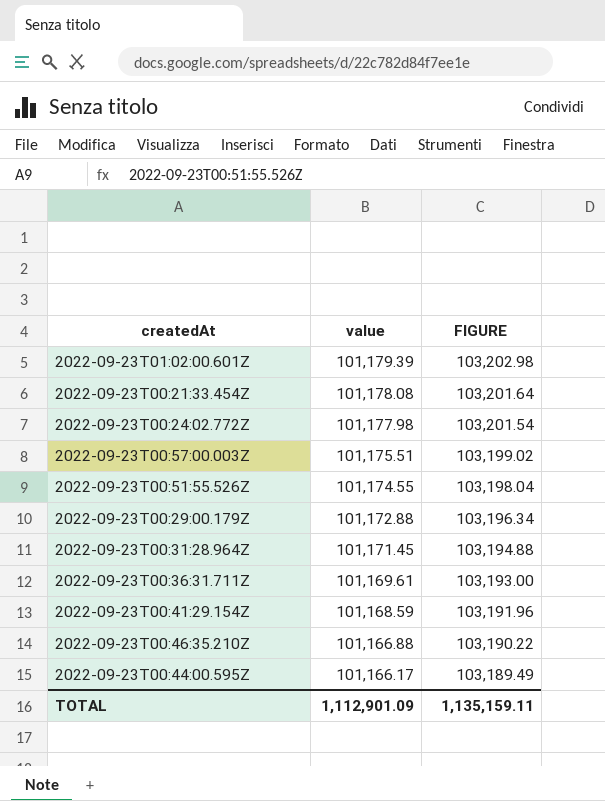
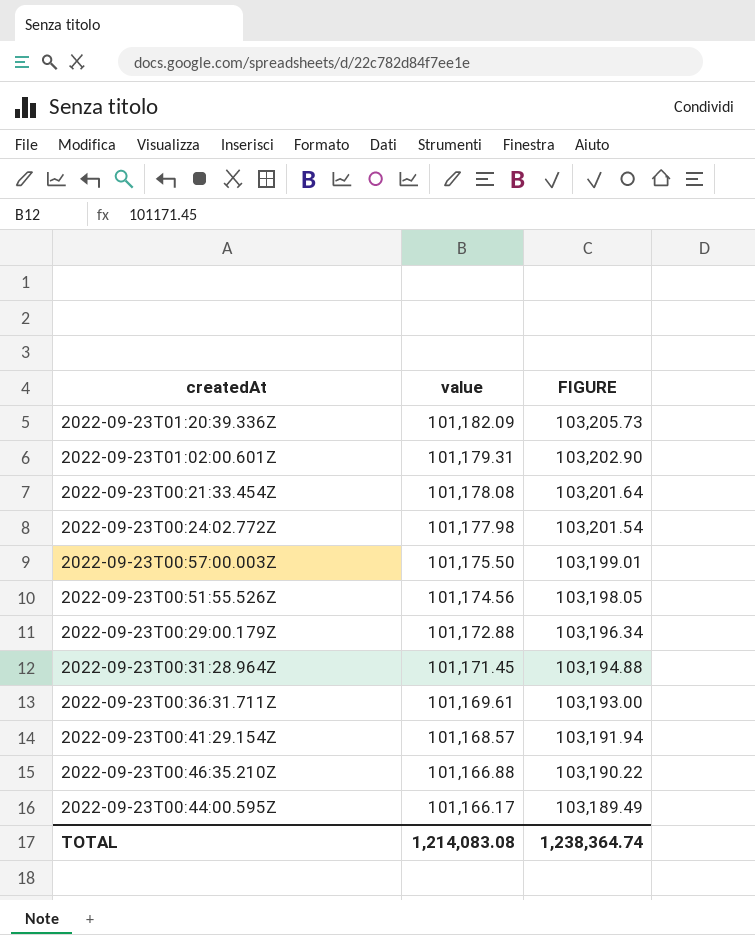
row 2022-09-23T01:20:39.336Z: none -> 101,182.09 | 103,205.73
2022-09-23T01:02:00.601Z | value: 101,179.39 -> 101,179.31
2022-09-23T01:02:00.601Z | FIGURE: 103,202.98 -> 103,202.90
2022-09-23T00:57:00.003Z | value: 101,175.51 -> 101,175.50
2022-09-23T00:57:00.003Z | FIGURE: 103,199.02 -> 103,199.01
2022-09-23T00:51:55.526Z | value: 101,174.55 -> 101,174.56
2022-09-23T00:51:55.526Z | FIGURE: 103,198.04 -> 103,198.05
2022-09-23T00:41:29.154Z | value: 101,168.59 -> 101,168.57
2022-09-23T00:41:29.154Z | FIGURE: 103,191.96 -> 103,191.94
TOTAL | value: 1,112,901.09 -> 1,214,083.08
TOTAL | FIGURE: 1,135,159.11 -> 1,238,364.74

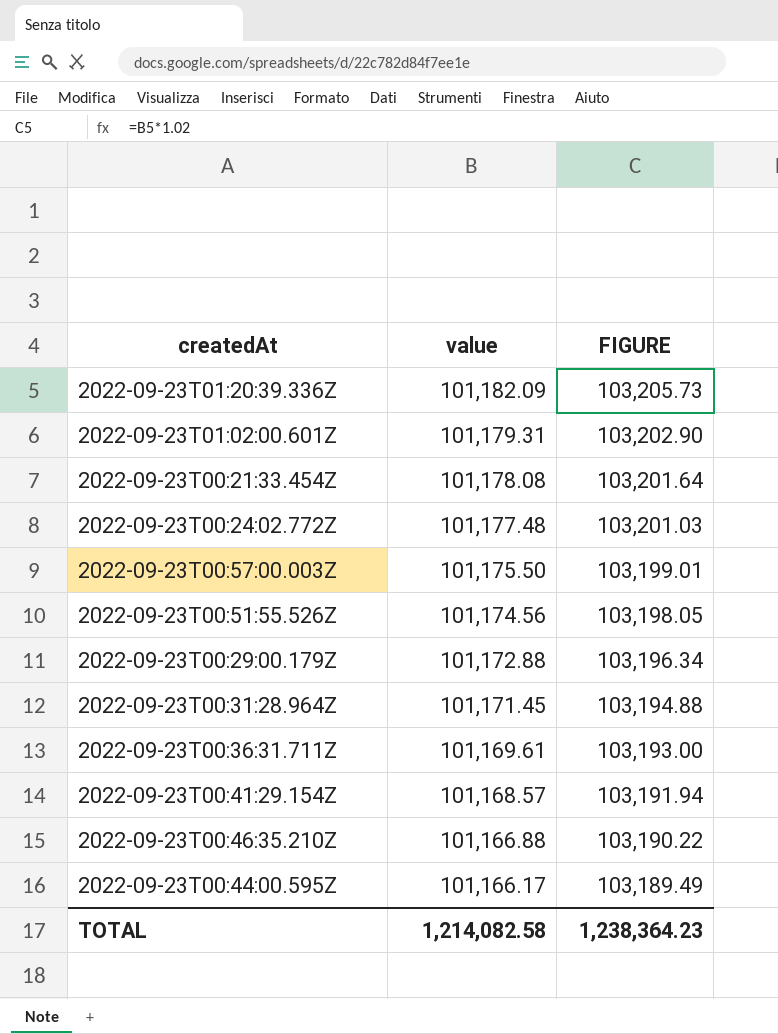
2022-09-23T00:24:02.772Z | value: 101,177.98 -> 101,177.48
2022-09-23T00:24:02.772Z | FIGURE: 103,201.54 -> 103,201.03
TOTAL | value: 1,214,083.08 -> 1,214,082.58
TOTAL | FIGURE: 1,238,364.74 -> 1,238,364.23

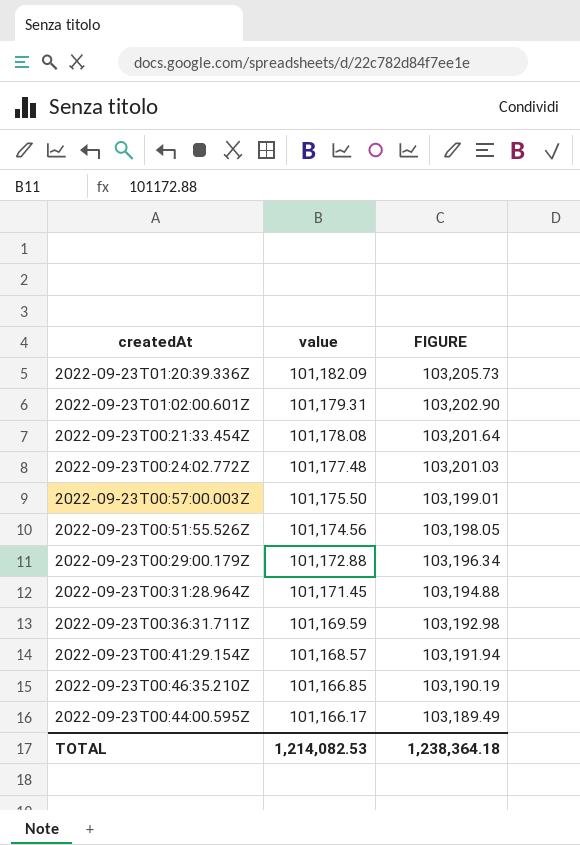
2022-09-23T00:36:31.711Z | value: 101,169.61 -> 101,169.59
2022-09-23T00:36:31.711Z | FIGURE: 103,193.00 -> 103,192.98
2022-09-23T00:46:35.210Z | value: 101,166.88 -> 101,166.85
2022-09-23T00:46:35.210Z | FIGURE: 103,190.22 -> 103,190.19
TOTAL | value: 1,214,082.58 -> 1,214,082.53
TOTAL | FIGURE: 1,238,364.23 -> 1,238,364.18

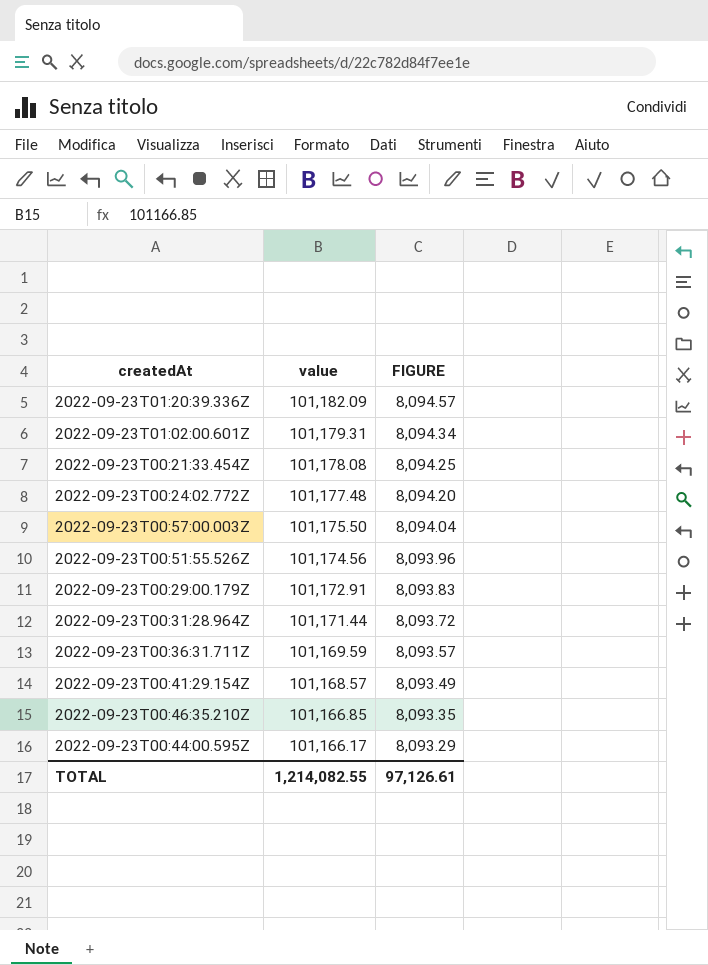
column FIGURE | formula: [value] * 1.02 -> [value] * 0.08
2022-09-23T00:29:00.179Z | value: 101,172.88 -> 101,172.91
2022-09-23T00:31:28.964Z | value: 101,171.45 -> 101,171.44
TOTAL | value: 1,214,082.53 -> 1,214,082.55
TOTAL | FIGURE: 1,238,364.18 -> 97,126.61

